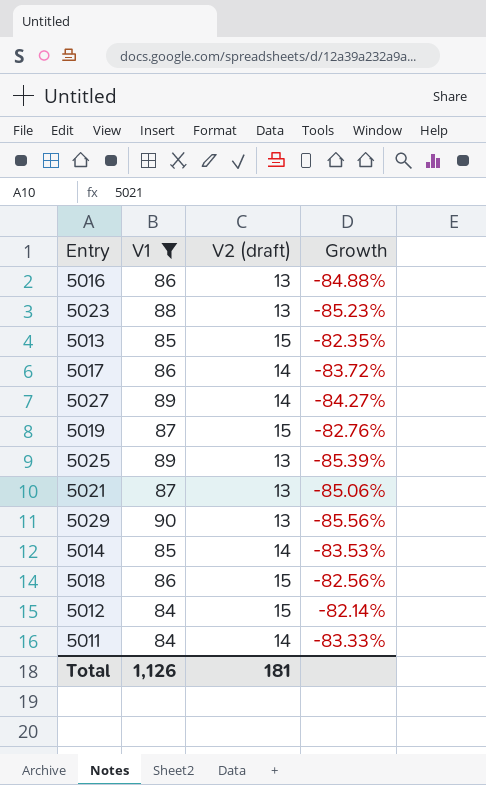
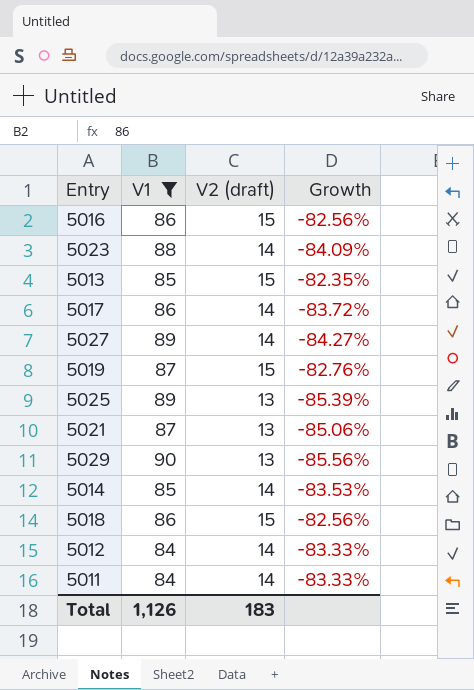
5016 | V2 (draft): 13 -> 15
5016 | Growth: -84.88% -> -82.56%
5023 | V2 (draft): 13 -> 14
5023 | Growth: -85.23% -> -84.09%
5012 | V2 (draft): 15 -> 14
5012 | Growth: -82.14% -> -83.33%
Total | V2 (draft): 181 -> 183

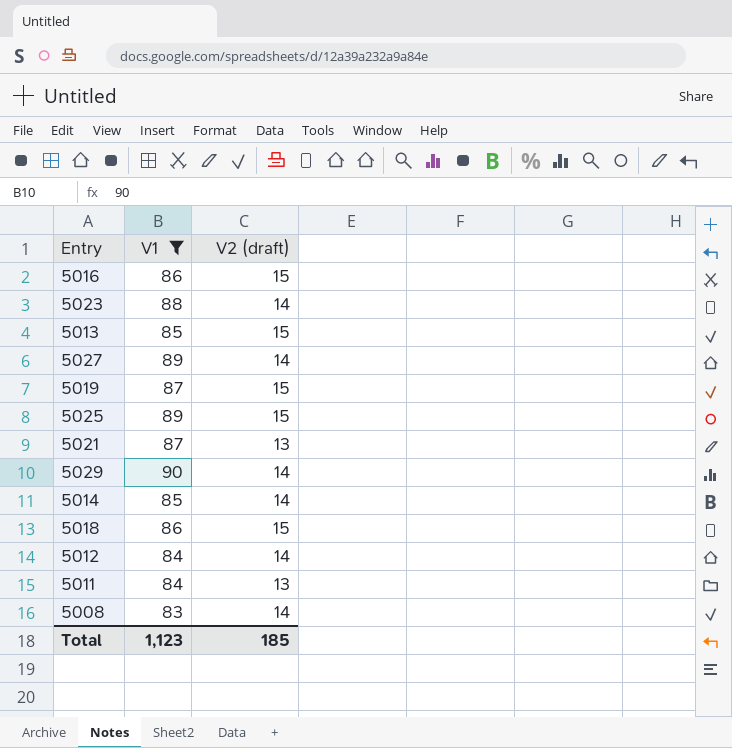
column Growth | formula: ([V2 (draft)] - [V1]) / [V1] -> none
row 5017: 86 | 14 | -83.72% -> none
5025 | V2 (draft): 13 -> 15
5029 | V2 (draft): 13 -> 14
5011 | V2 (draft): 14 -> 13
row 5008: none -> 83 | 14
Total | V1: 1,126 -> 1,123
Total | V2 (draft): 183 -> 185

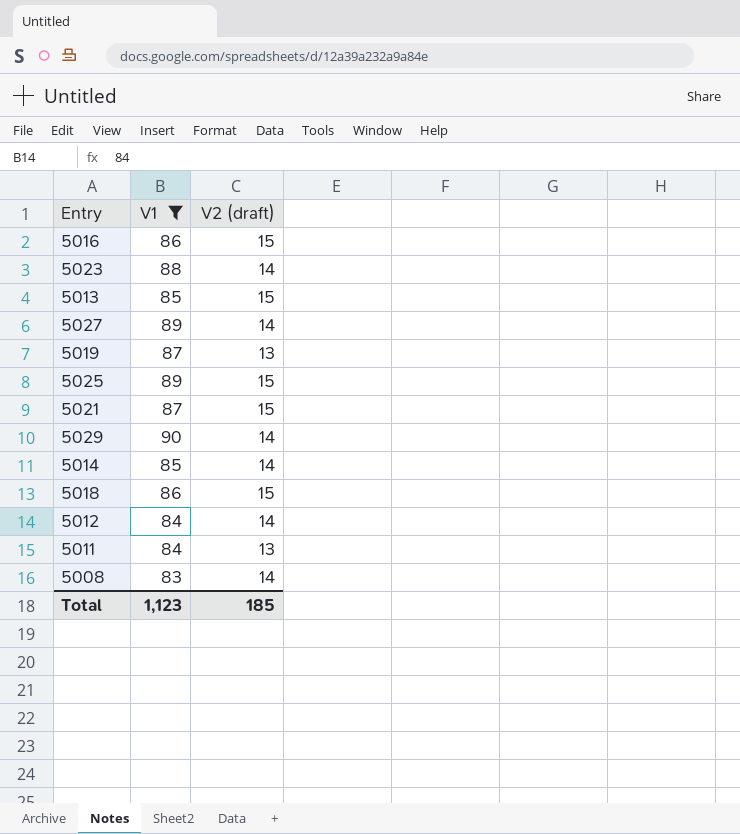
5019 | V2 (draft): 15 -> 13
5021 | V2 (draft): 13 -> 15

